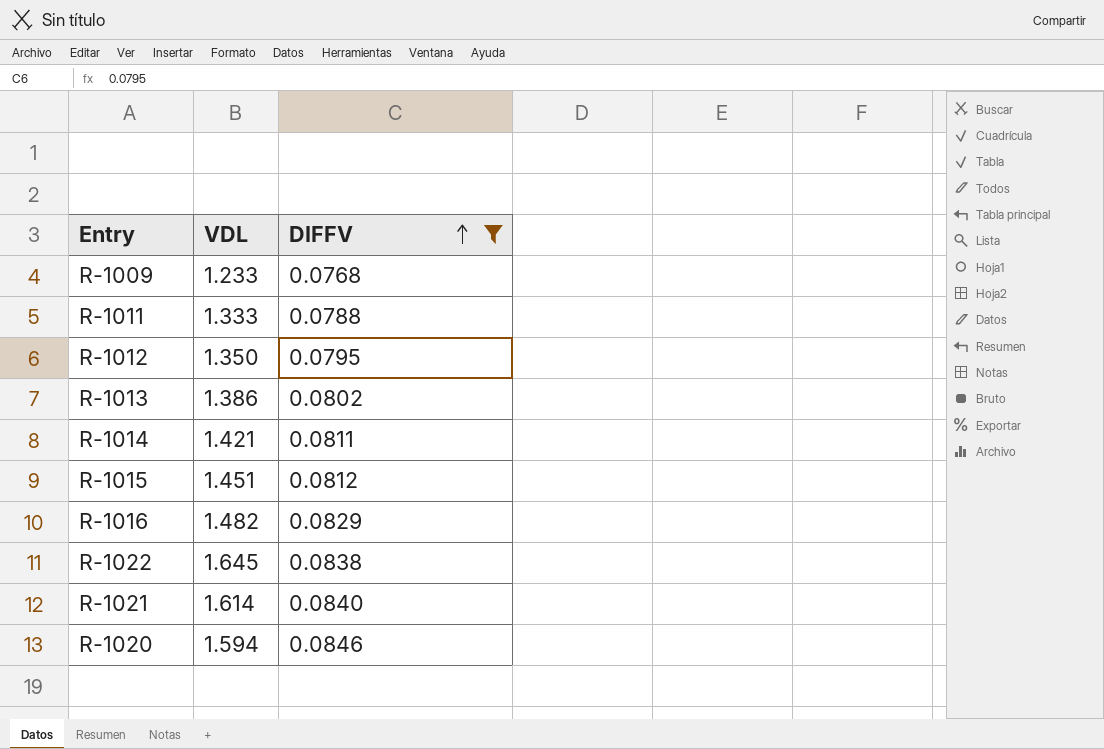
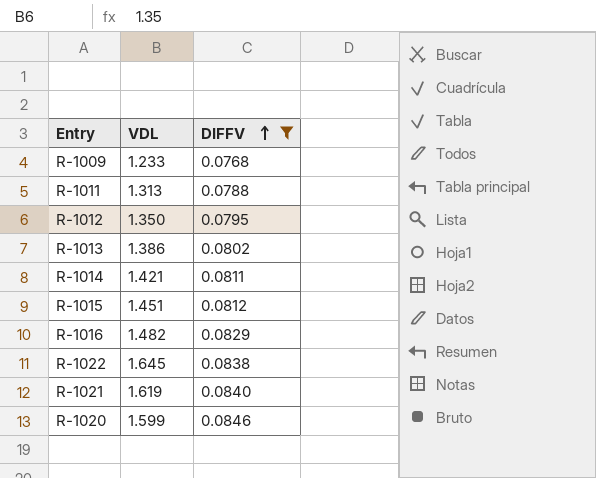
R-1011 | VDL: 1.333 -> 1.313
R-1021 | VDL: 1.614 -> 1.619
R-1020 | VDL: 1.594 -> 1.599

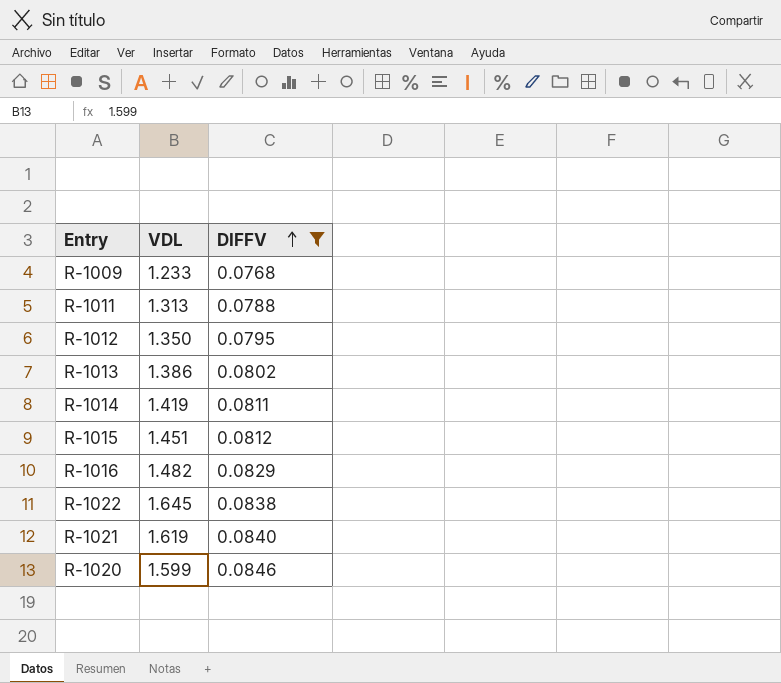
R-1014 | VDL: 1.421 -> 1.419

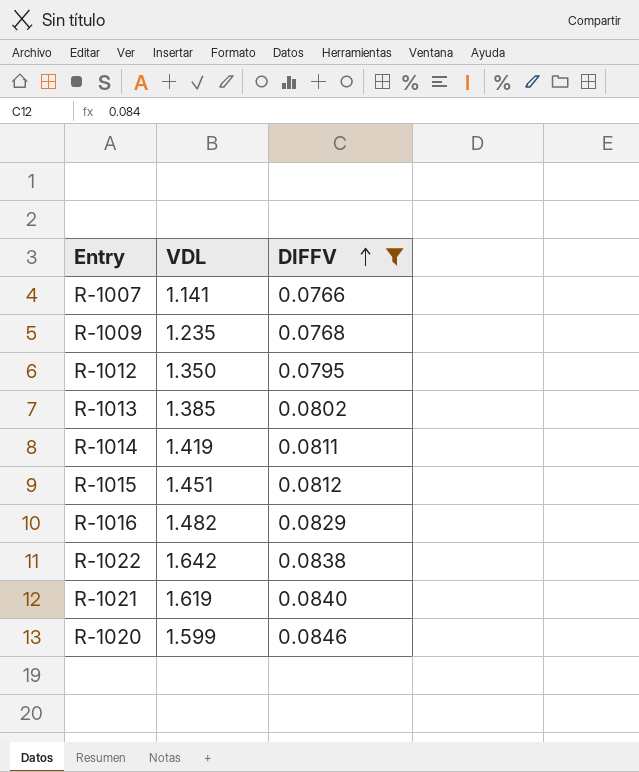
row R-1011: 1.313 | 0.0788 -> none
row R-1007: none -> 1.141 | 0.0766
R-1009 | VDL: 1.233 -> 1.235
R-1013 | VDL: 1.386 -> 1.385
R-1022 | VDL: 1.645 -> 1.642

